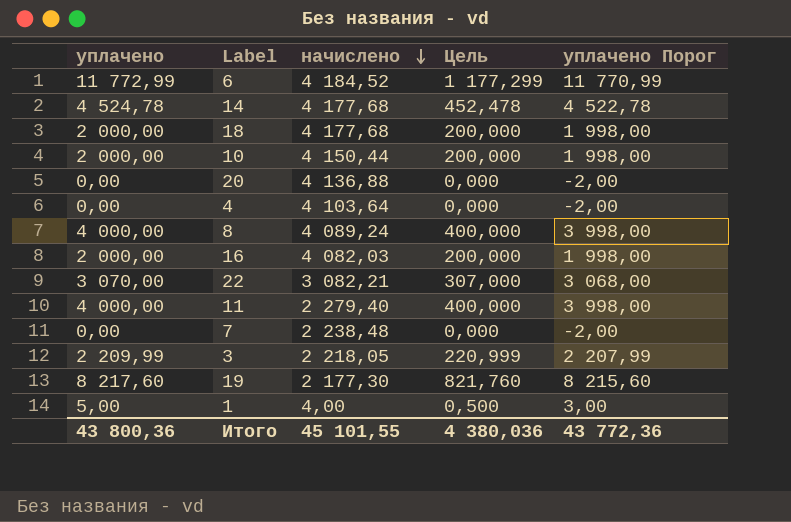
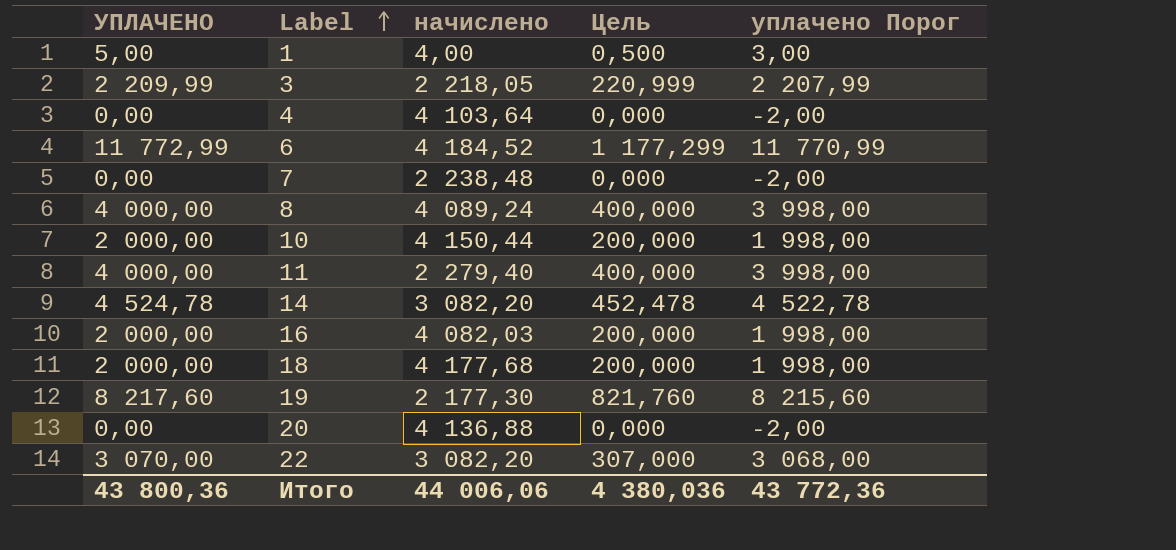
row order: начислено descending -> Label ascending
column name: уплачено -> УПЛАЧЕНО
14 | начислено: 4 177,68 -> 3 082,20
22 | начислено: 3 082,21 -> 3 082,20
Итого | начислено: 45 101,55 -> 44 006,06

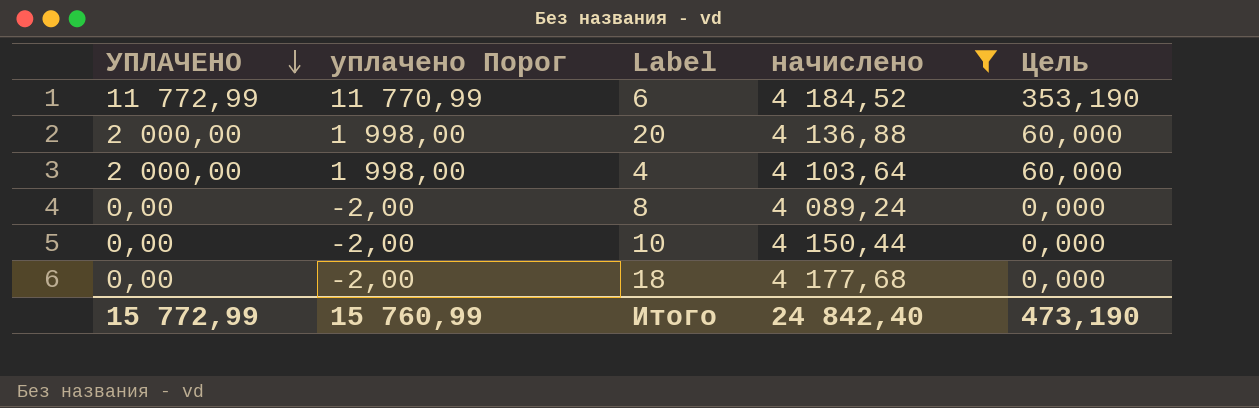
filter: none -> начислено >= 4 089,24
row order: Label ascending -> УПЛАЧЕНО descending
column уплачено Порог | position: 5 -> 2
column Цель | formula: [УПЛАЧЕНО] * 0,1 -> [УПЛАЧЕНО] * 0,03
20 | УПЛАЧЕНО: 0,00 -> 2 000,00
20 | уплачено Порог: -2,00 -> 1 998,00
4 | УПЛАЧЕНО: 0,00 -> 2 000,00
4 | уплачено Порог: -2,00 -> 1 998,00
8 | УПЛАЧЕНО: 4 000,00 -> 0,00
8 | уплачено Порог: 3 998,00 -> -2,00
10 | УПЛАЧЕНО: 2 000,00 -> 0,00
10 | уплачено Порог: 1 998,00 -> -2,00
18 | УПЛАЧЕНО: 2 000,00 -> 0,00
18 | уплачено Порог: 1 998,00 -> -2,00
Итого | УПЛАЧЕНО: 43 800,36 -> 15 772,99
Итого | уплачено Порог: 43 772,36 -> 15 760,99
Итого | начислено: 44 006,06 -> 24 842,40
Итого | Цель: 4 380,036 -> 473,190

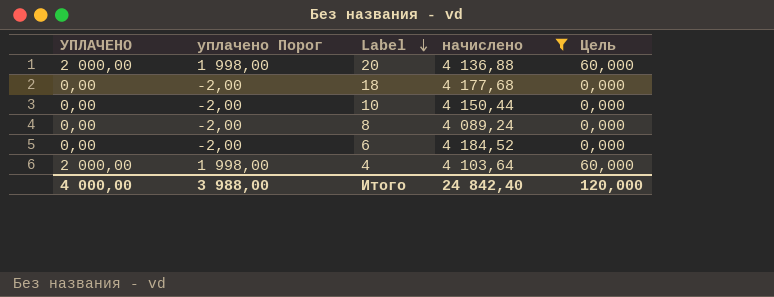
row order: УПЛАЧЕНО descending -> Label descending
6 | УПЛАЧЕНО: 11 772,99 -> 0,00
6 | уплачено Порог: 11 770,99 -> -2,00
6 | Цель: 353,190 -> 0,000
Итого | УПЛАЧЕНО: 15 772,99 -> 4 000,00
Итого | уплачено Порог: 15 760,99 -> 3 988,00
Итого | Цель: 473,190 -> 120,000

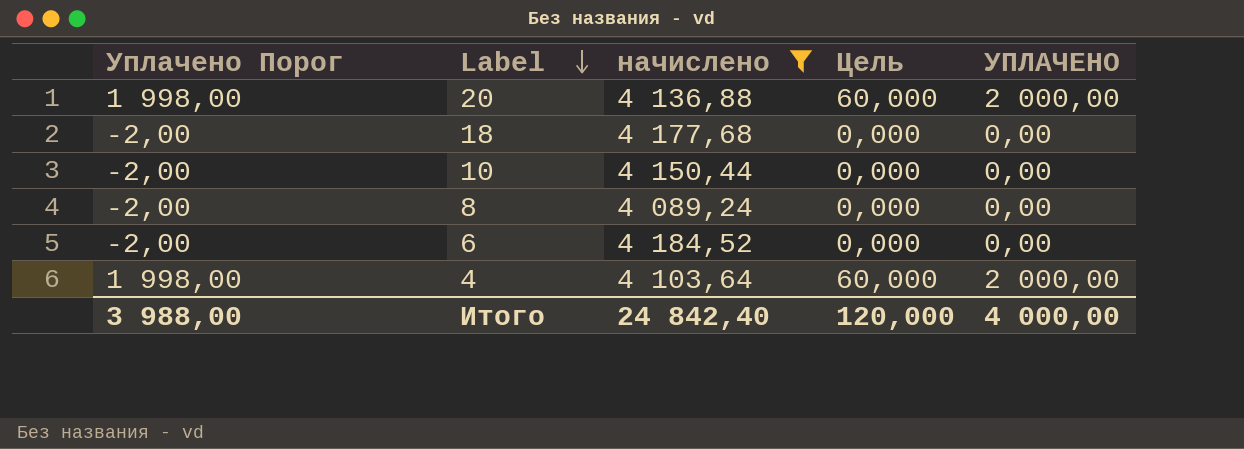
column name: уплачено Порог -> Уплачено Порог
column УПЛАЧЕНО | position: 1 -> 5

